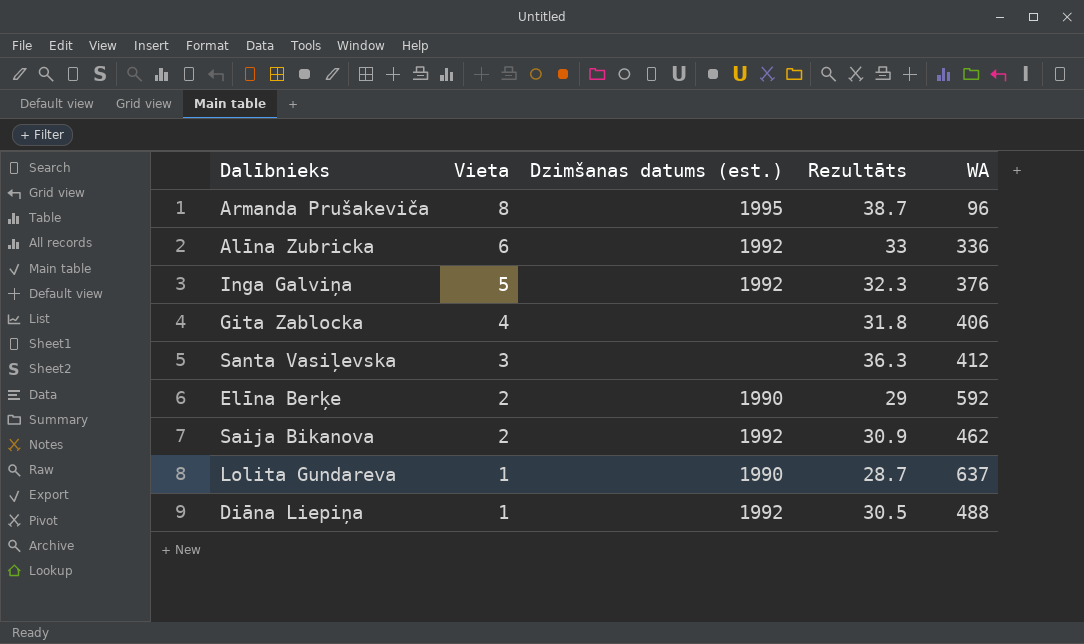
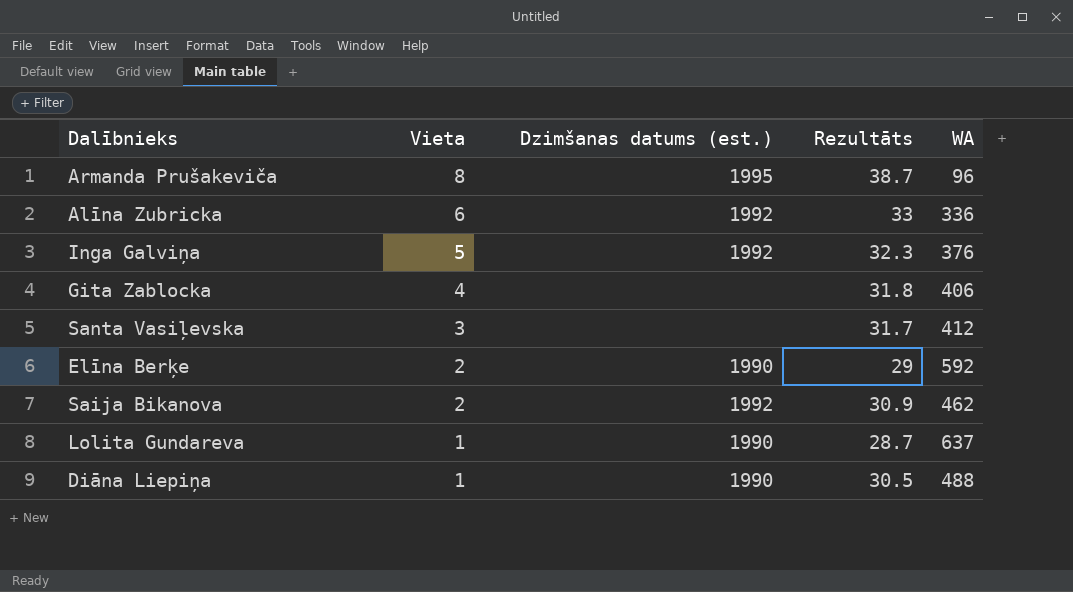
Santa Vasiļevska | Rezultāts: 36.3 -> 31.7
Diāna Liepiņa | Dzimšanas datums (est.): 1992 -> 1990

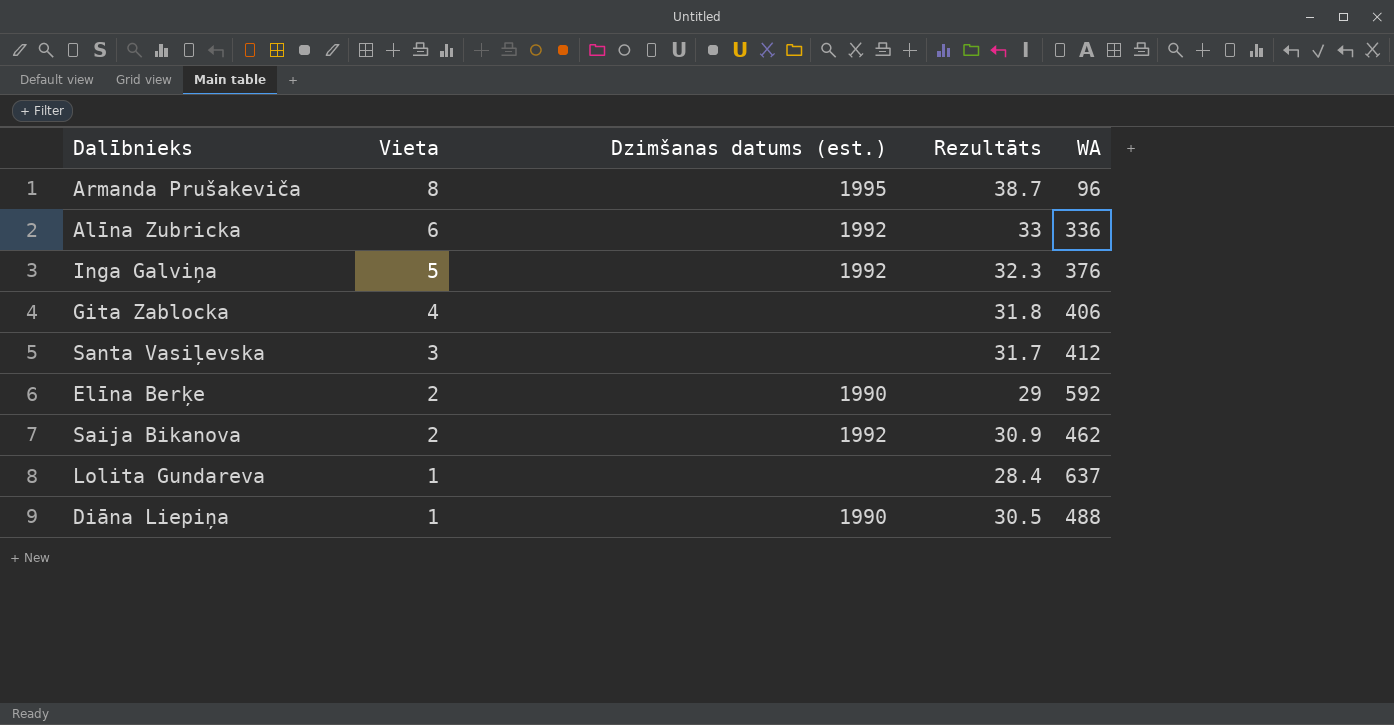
Lolita Gundareva | Dzimšanas datums (est.): 1990 -> none
Lolita Gundareva | Rezultāts: 28.7 -> 28.4

